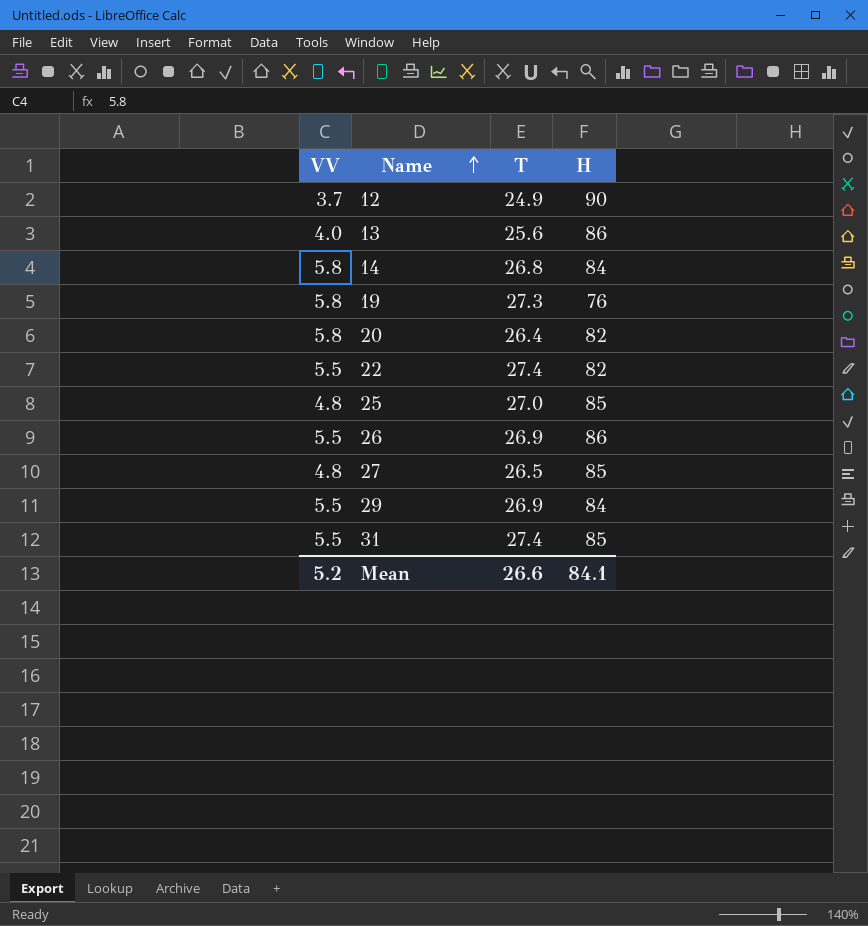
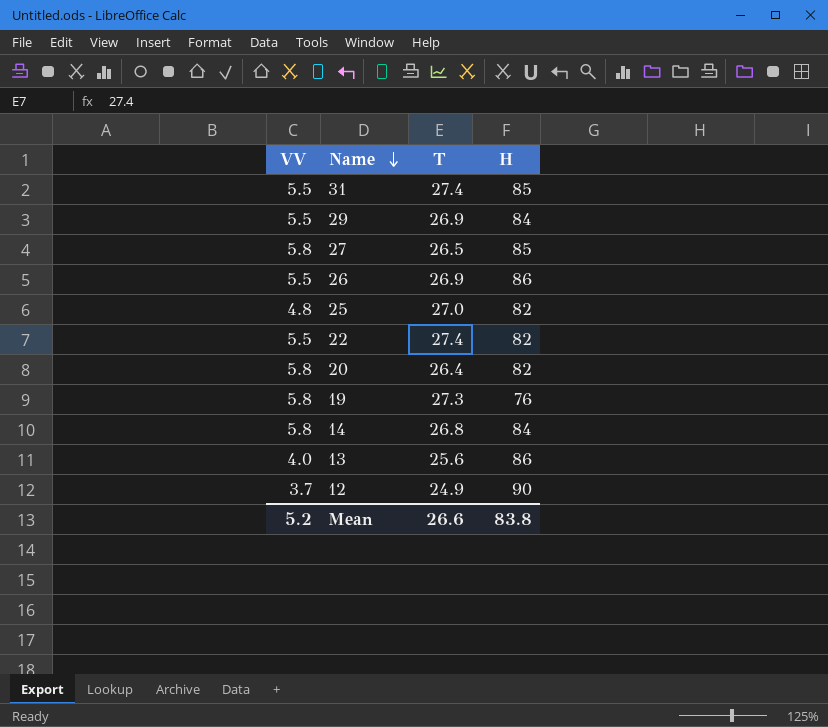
row order: Name ascending -> Name descending
27 | VV: 4.8 -> 5.8
25 | H: 85 -> 82
Mean | H: 84.1 -> 83.8

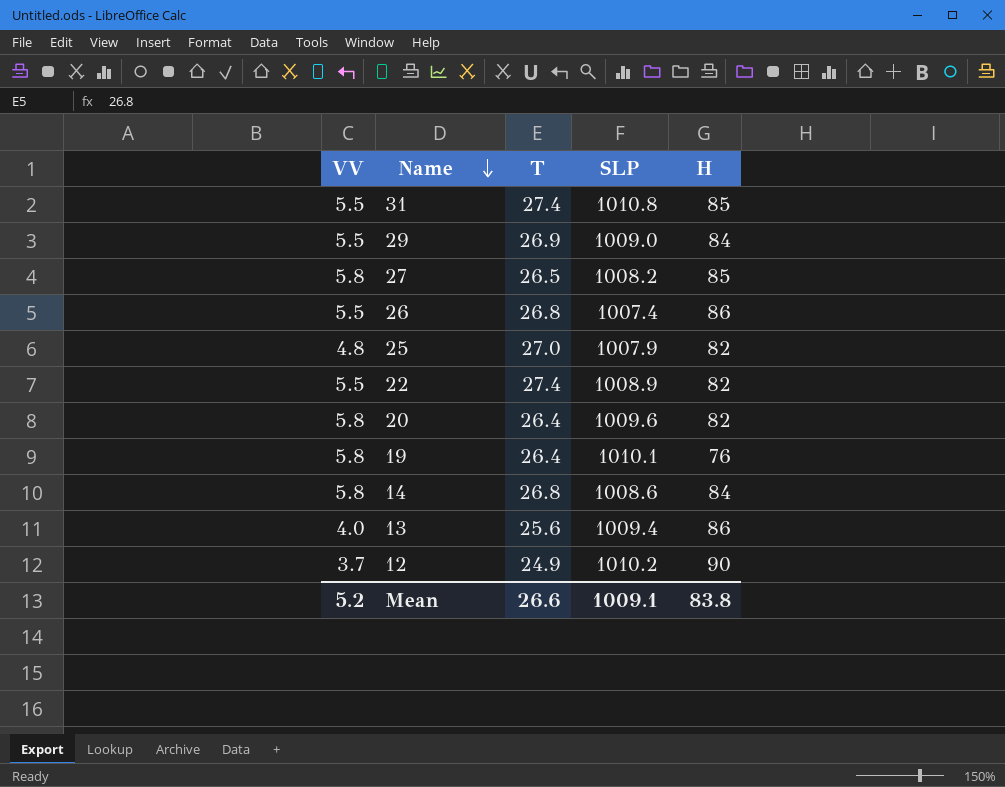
column SLP | position: none -> 4
26 | T: 26.9 -> 26.8
19 | T: 27.3 -> 26.4

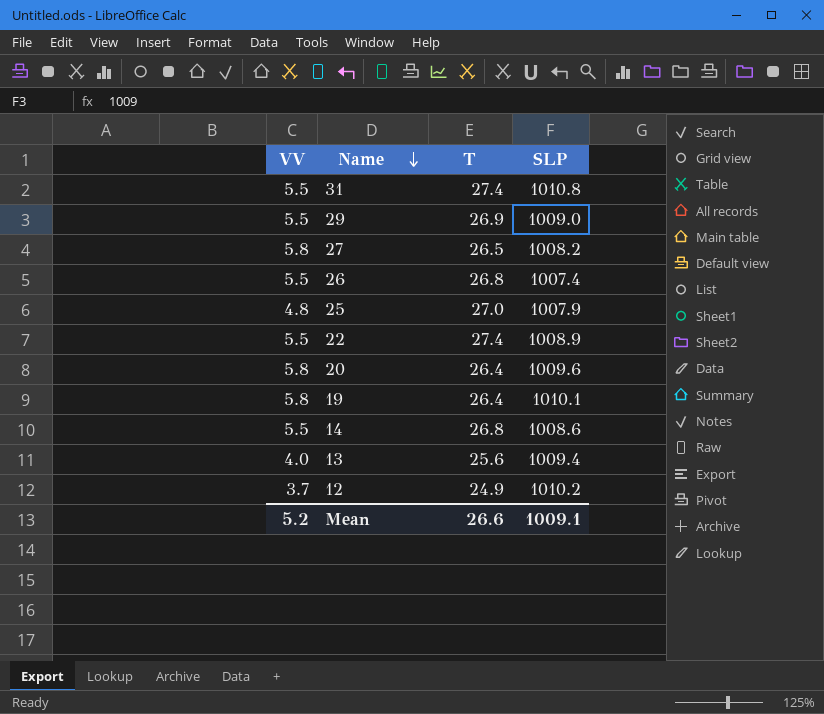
column H | position: 5 -> none
14 | VV: 5.8 -> 5.5

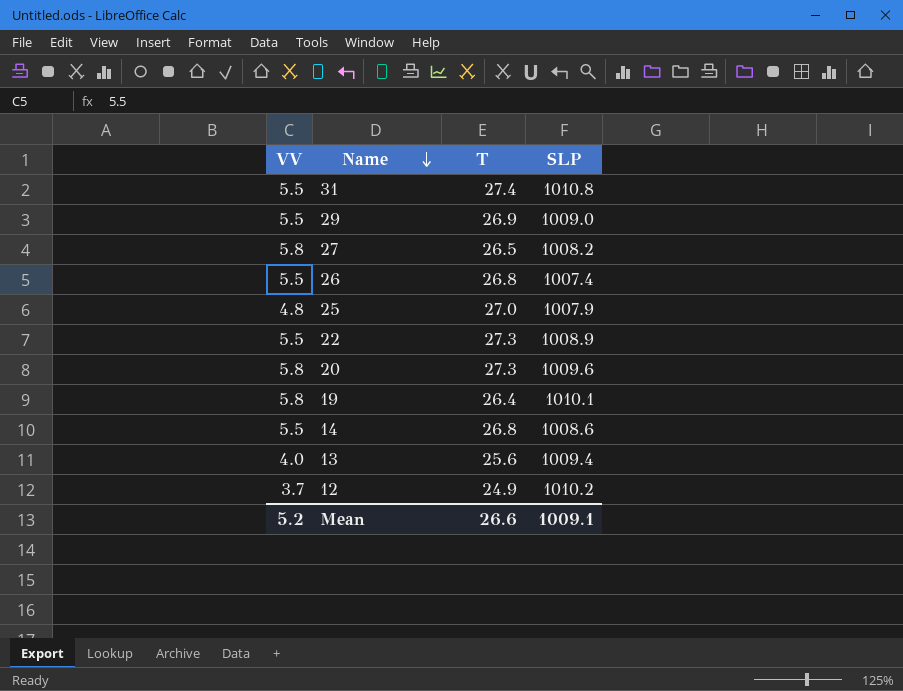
22 | T: 27.4 -> 27.3
20 | T: 26.4 -> 27.3

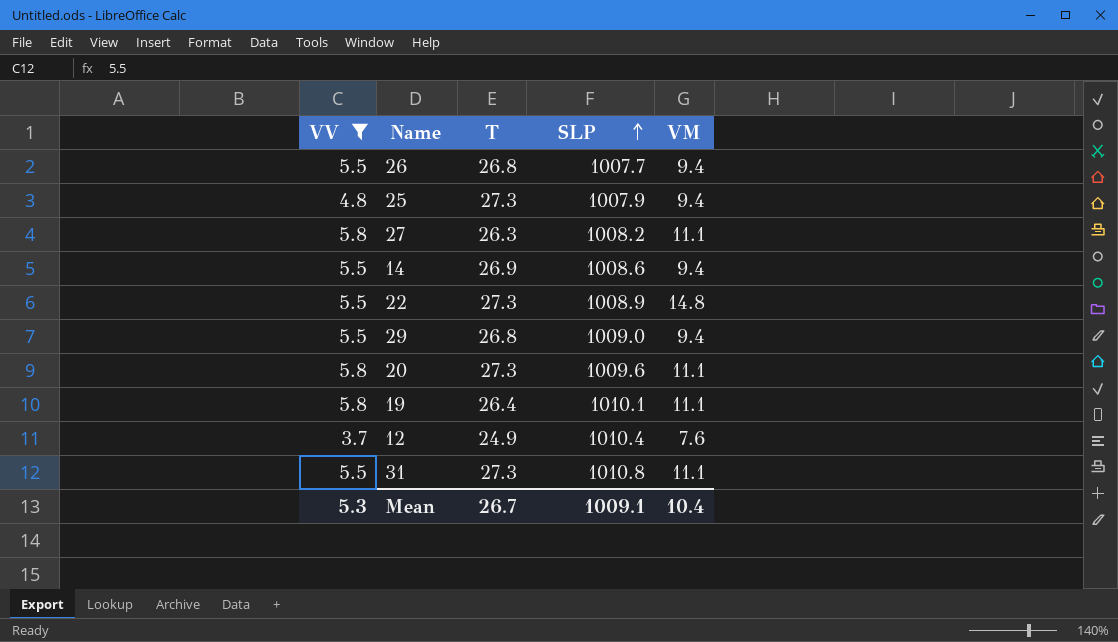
filter: none -> VV != 4.0
row order: Name descending -> SLP ascending
column VM | position: none -> 5
26 | SLP: 1007.4 -> 1007.7
25 | T: 27.0 -> 27.3
27 | T: 26.5 -> 26.3
14 | T: 26.8 -> 26.9
29 | T: 26.9 -> 26.8
12 | SLP: 1010.2 -> 1010.4
31 | T: 27.4 -> 27.3
Mean | VV: 5.2 -> 5.3
Mean | T: 26.6 -> 26.7

